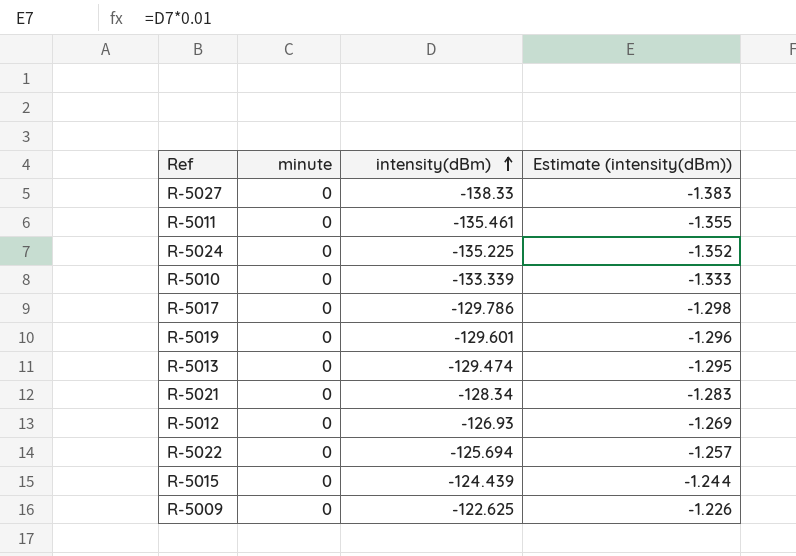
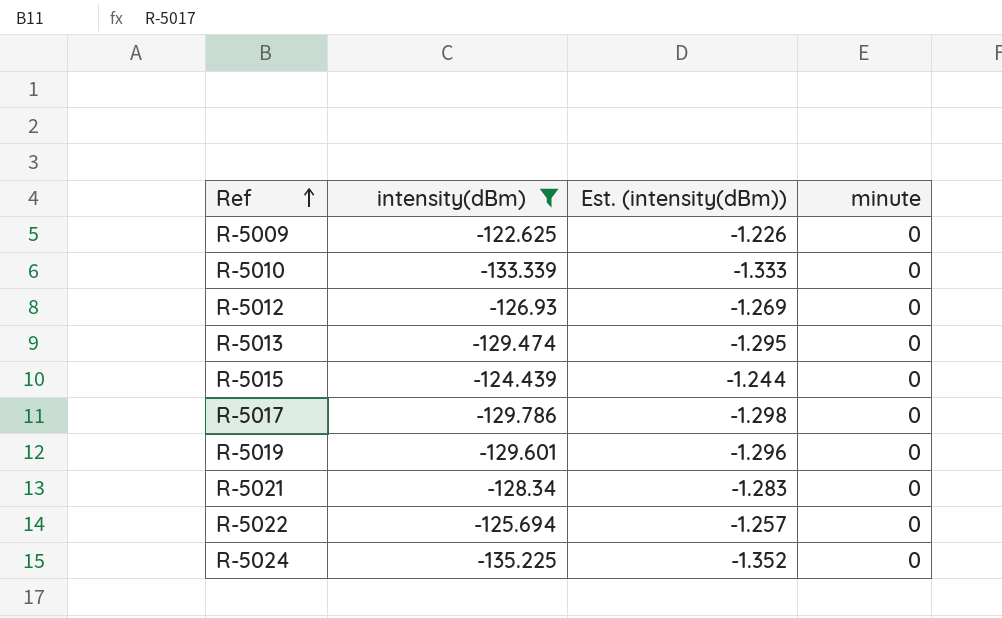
filter: none -> intensity(dBm) >= -135.225
row order: intensity(dBm) ascending -> Ref ascending
column name: Estimate (intensity(dBm)) -> Est. (intensity(dBm))
column minute | position: 2 -> 4

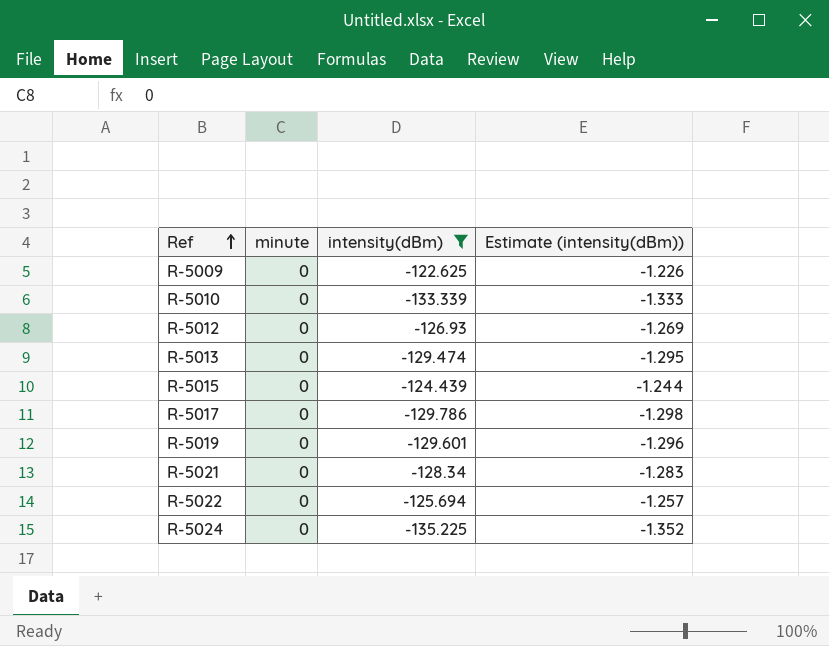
column minute | position: 4 -> 2
column name: Est. (intensity(dBm)) -> Estimate (intensity(dBm))

